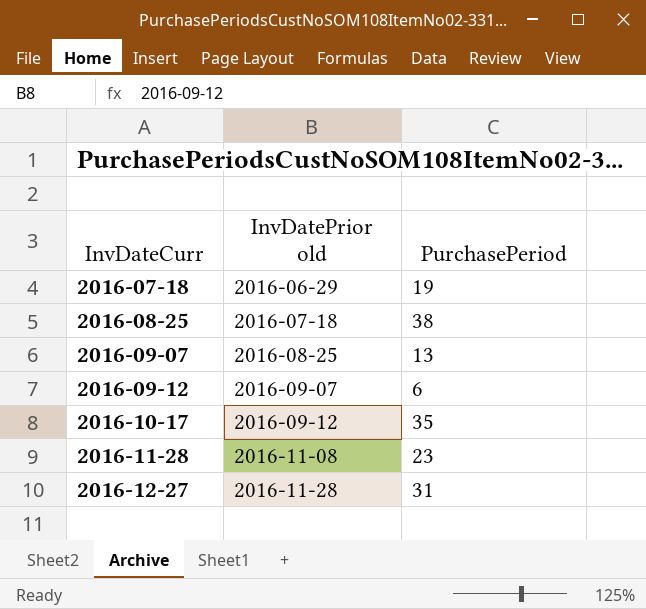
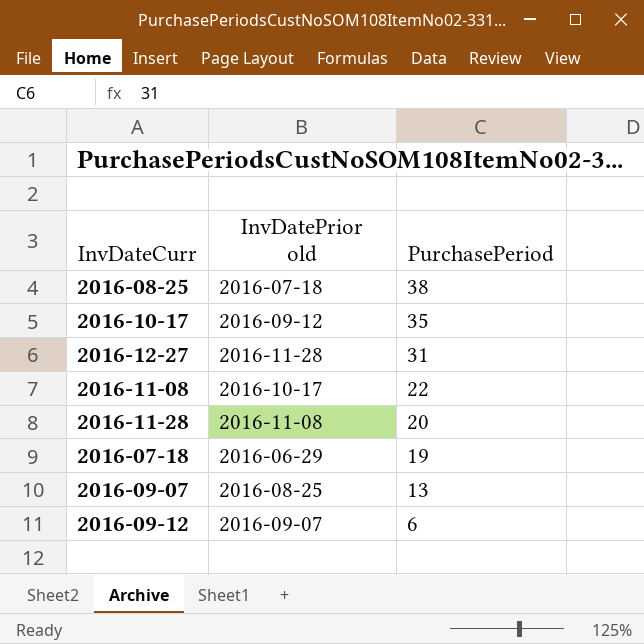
row order: InvDateCurr ascending -> PurchasePeriod descending
row 2016-11-08: none -> 2016-10-17 | 22
2016-11-28 | PurchasePeriod: 23 -> 20

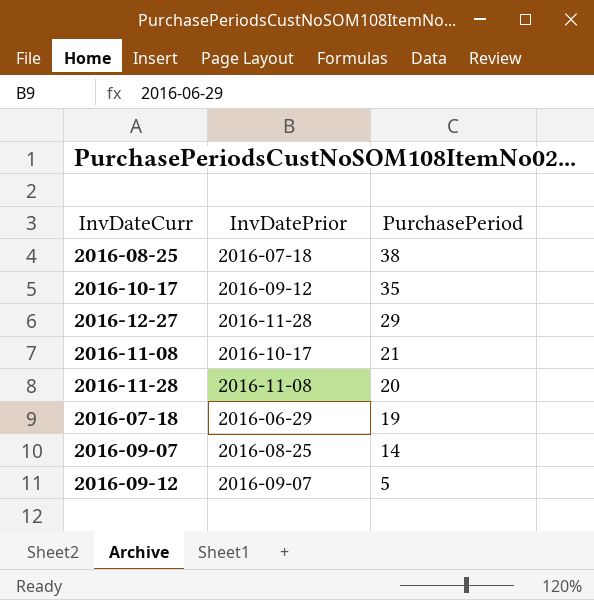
column name: InvDatePrior old -> InvDatePrior
2016-12-27 | PurchasePeriod: 31 -> 29
2016-11-08 | PurchasePeriod: 22 -> 21
2016-09-07 | PurchasePeriod: 13 -> 14
2016-09-12 | PurchasePeriod: 6 -> 5

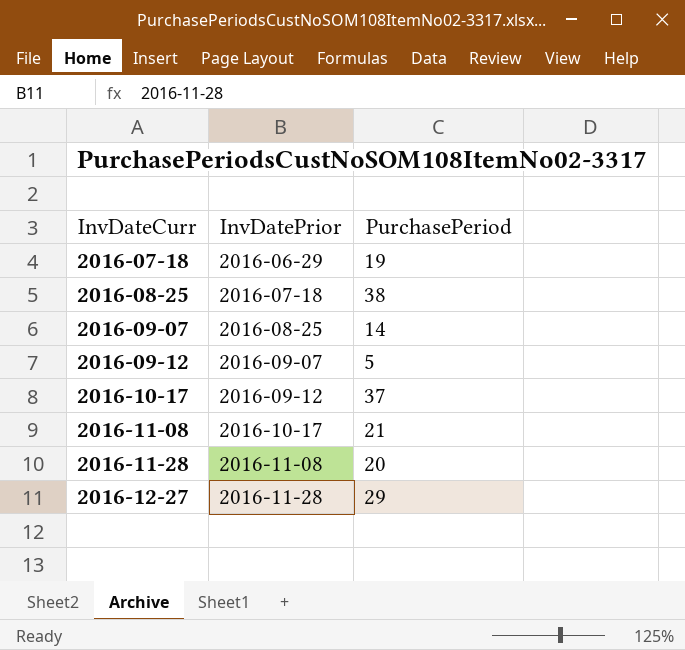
row order: PurchasePeriod descending -> InvDateCurr ascending
2016-10-17 | PurchasePeriod: 35 -> 37

